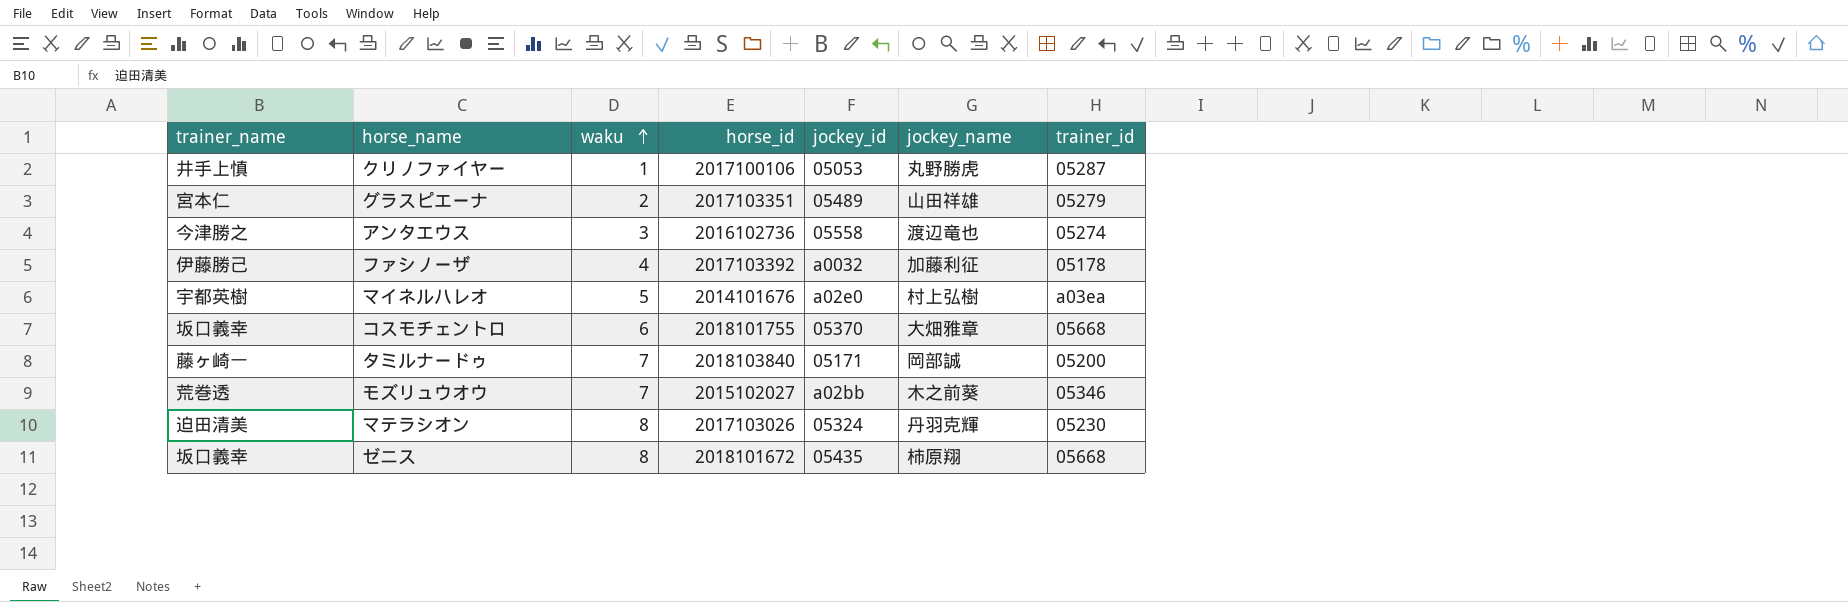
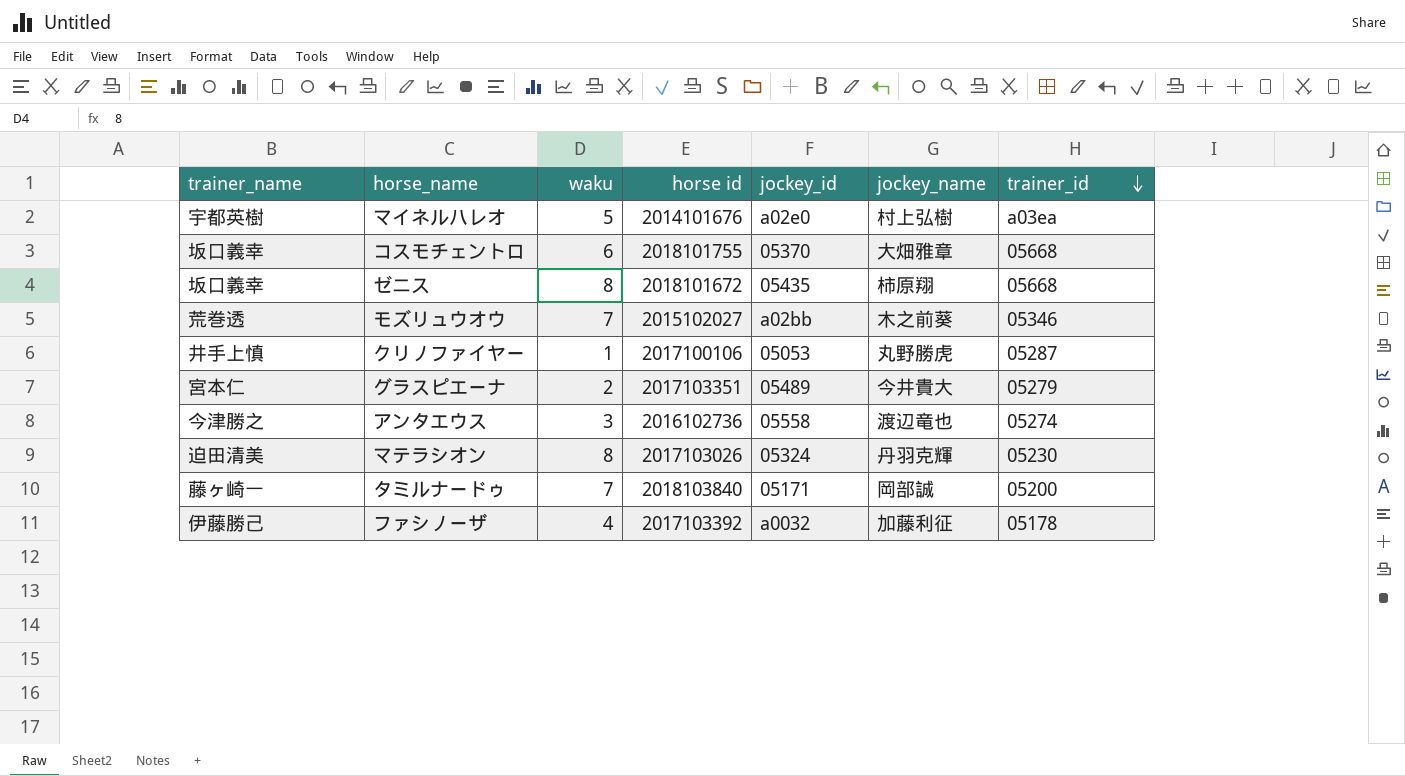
row order: waku ascending -> trainer_id descending
column name: horse_id -> horse id
グラスピエーナ | jockey_name: 山田祥雄 -> 今井貴大

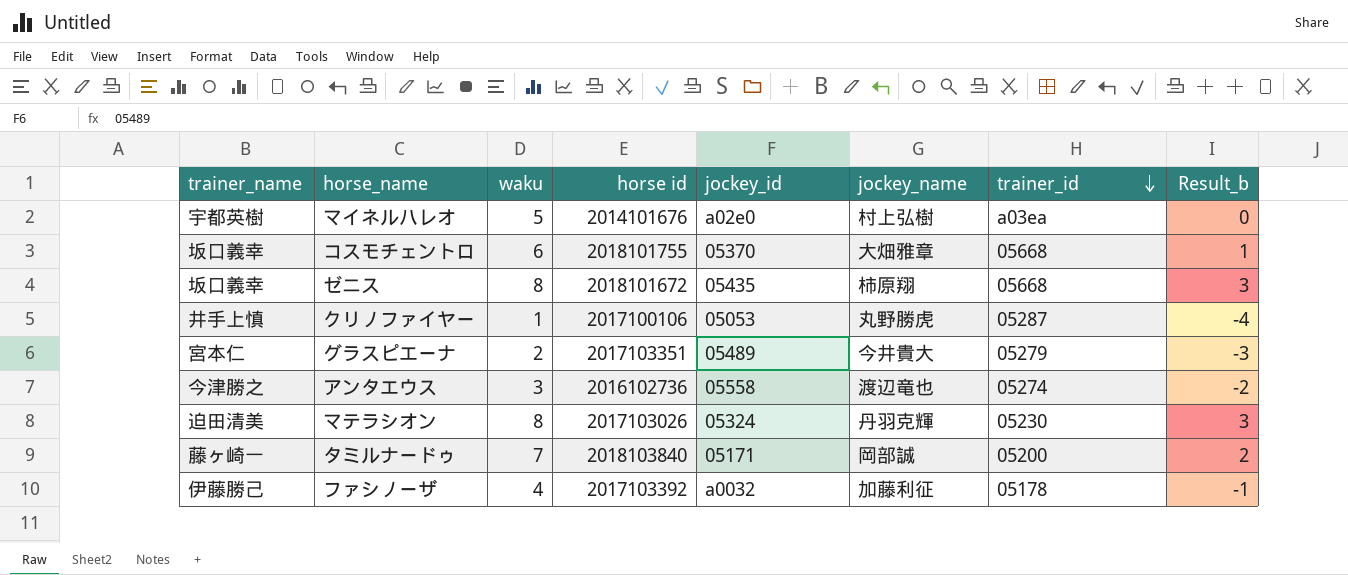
column Result_b | formula: none -> [waku] - 5
row モズリュウオウ: 荒巻透 | 7 | 2015102027 | a02bb | 木之前葵 | 05346 -> none

